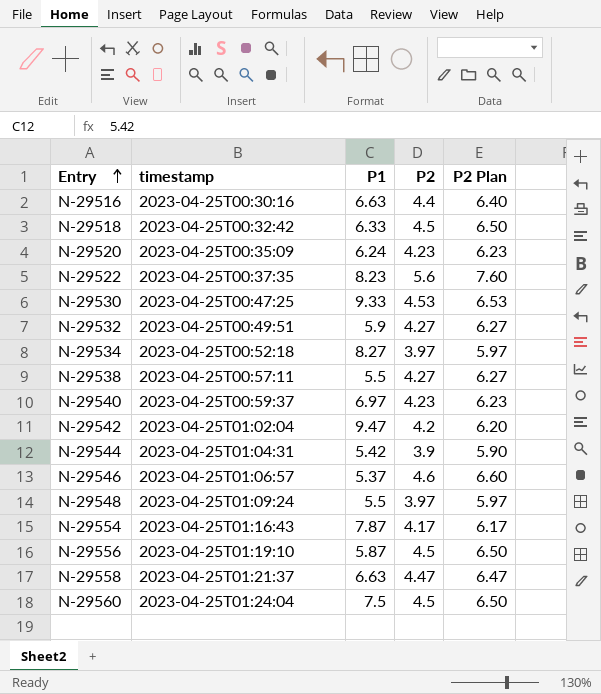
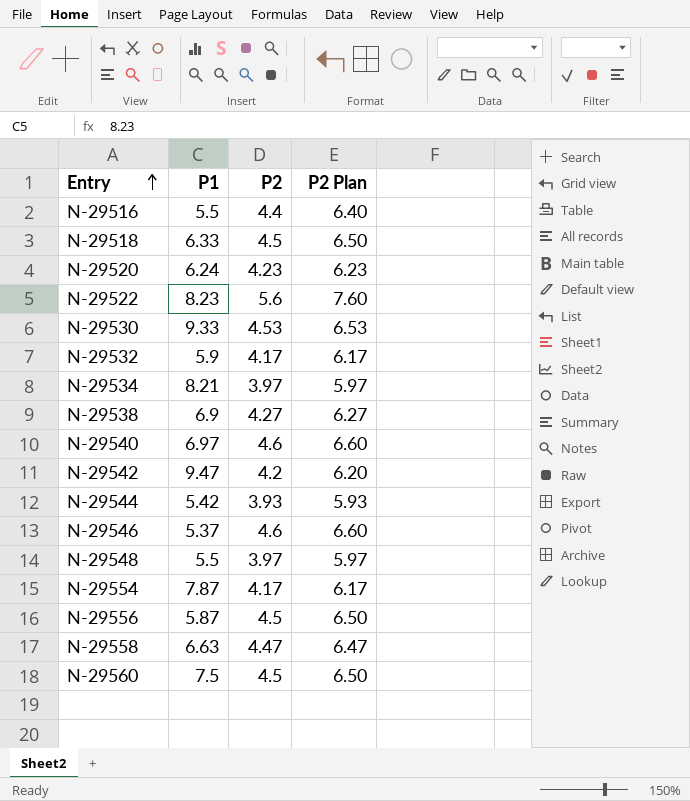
column timestamp | position: 2 -> none
N-29516 | P1: 6.63 -> 5.5
N-29532 | P2: 4.27 -> 4.17
N-29532 | P2 Plan: 6.27 -> 6.17
N-29534 | P1: 8.27 -> 8.21
N-29538 | P1: 5.5 -> 6.9
N-29540 | P2: 4.23 -> 4.6
N-29540 | P2 Plan: 6.23 -> 6.60
N-29544 | P2: 3.9 -> 3.93
N-29544 | P2 Plan: 5.90 -> 5.93

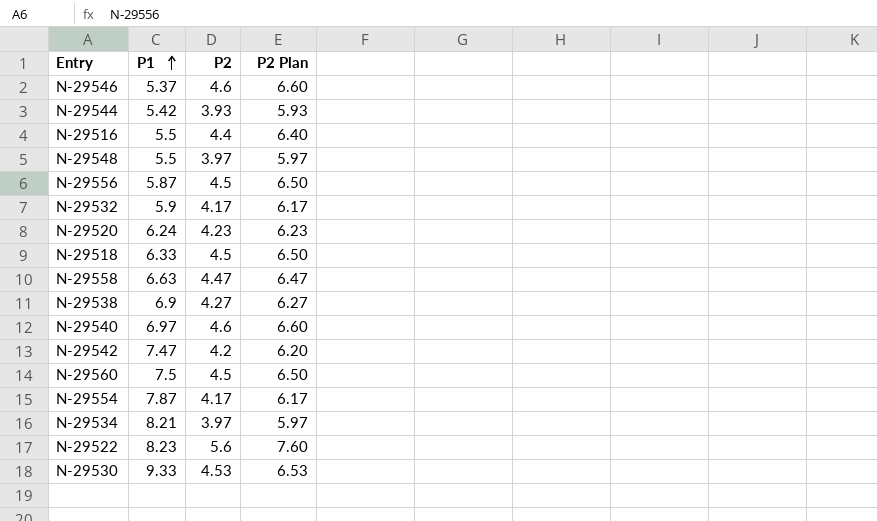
row order: Entry ascending -> P1 ascending
N-29542 | P1: 9.47 -> 7.47

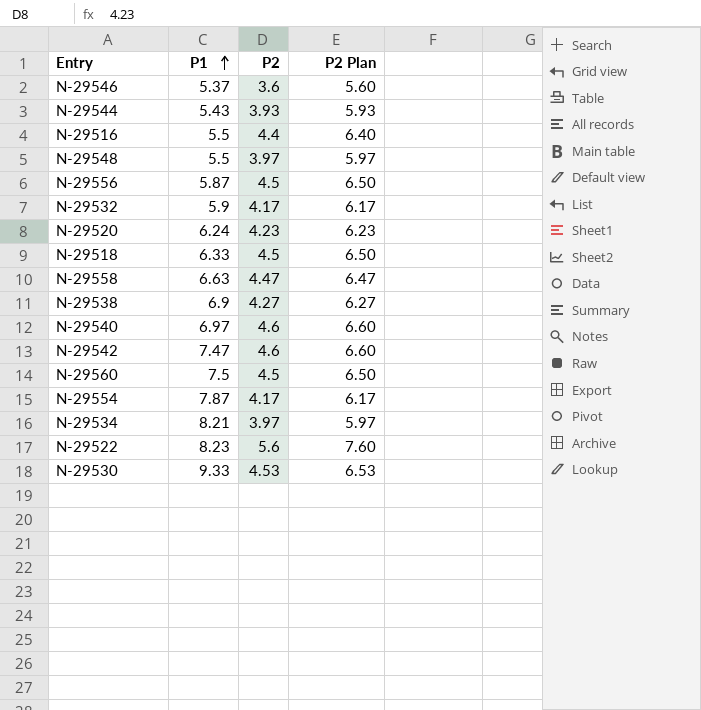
N-29546 | P2: 4.6 -> 3.6
N-29546 | P2 Plan: 6.60 -> 5.60
N-29544 | P1: 5.42 -> 5.43
N-29542 | P2: 4.2 -> 4.6
N-29542 | P2 Plan: 6.20 -> 6.60

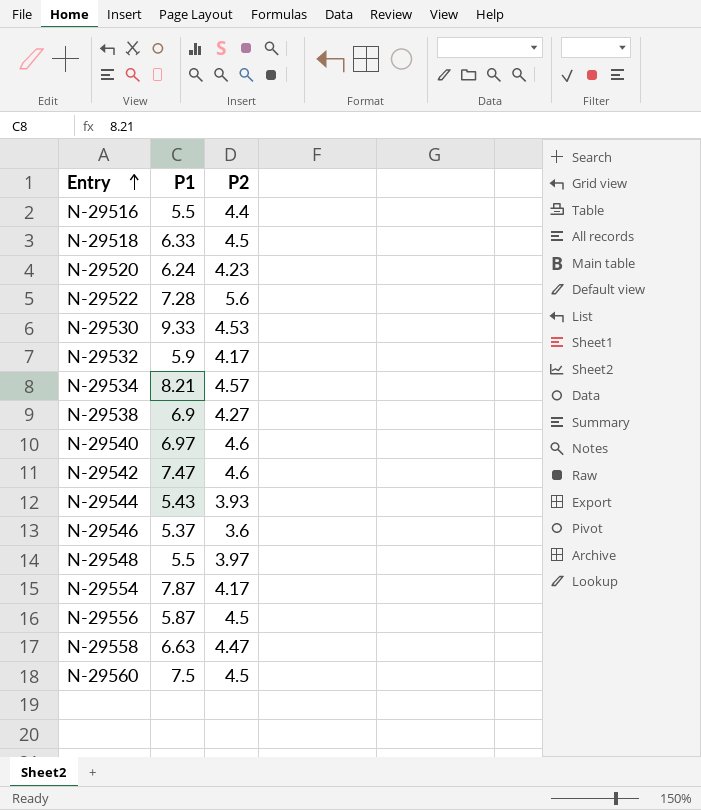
row order: P1 ascending -> Entry ascending
column P2 Plan | formula: [P2] + 2 -> none
N-29522 | P1: 8.23 -> 7.28
N-29534 | P2: 3.97 -> 4.57

